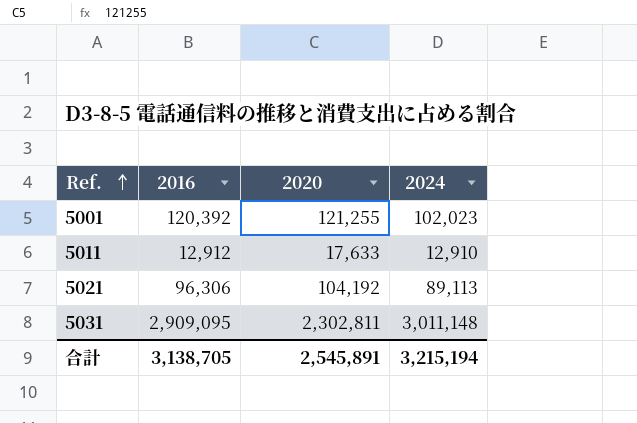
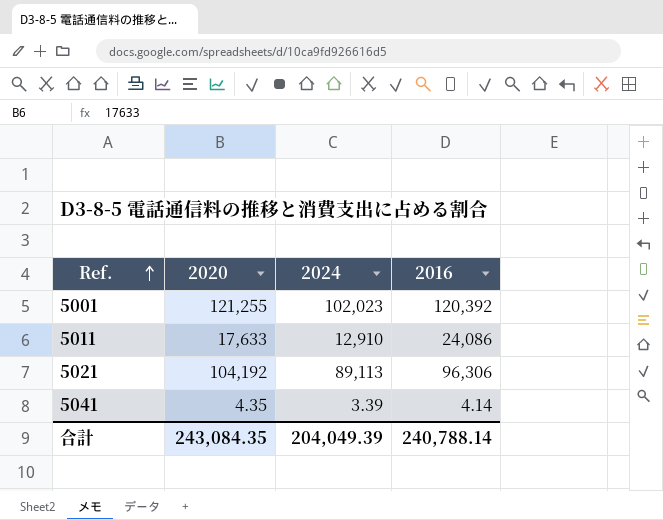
column 2016 | position: 2 -> 4
row 5031: 2,909,095 | 2,302,811 | 3,011,148 -> none
5011 | 2016: 12,912 -> 24,086
row 5041: none -> 4.35 | 3.39 | 4.14
合計 | 2020: 2,545,891 -> 243,084.35
合計 | 2024: 3,215,194 -> 204,049.39
合計 | 2016: 3,138,705 -> 240,788.14

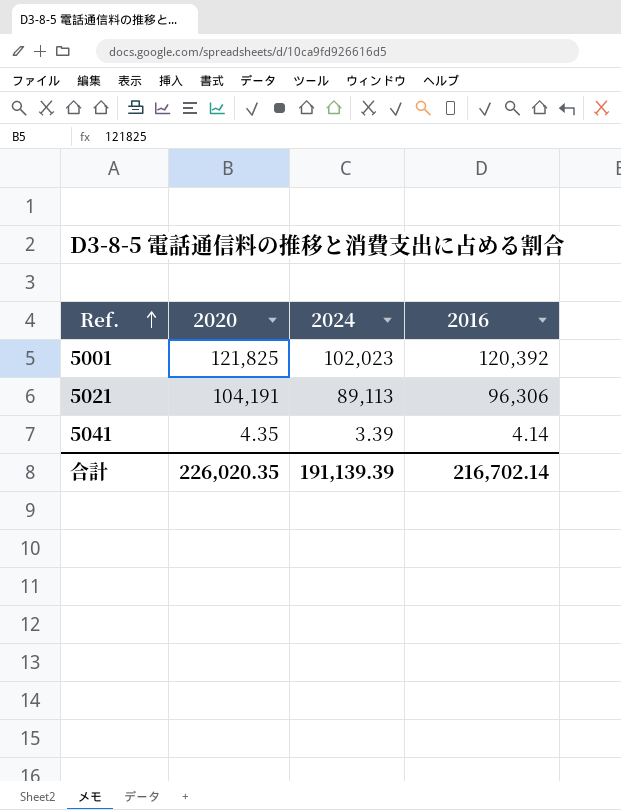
row 5011: 17,633 | 12,910 | 24,086 -> none
5001 | 2020: 121,255 -> 121,825
5021 | 2020: 104,192 -> 104,191
合計 | 2020: 243,084.35 -> 226,020.35
合計 | 2024: 204,049.39 -> 191,139.39
合計 | 2016: 240,788.14 -> 216,702.14

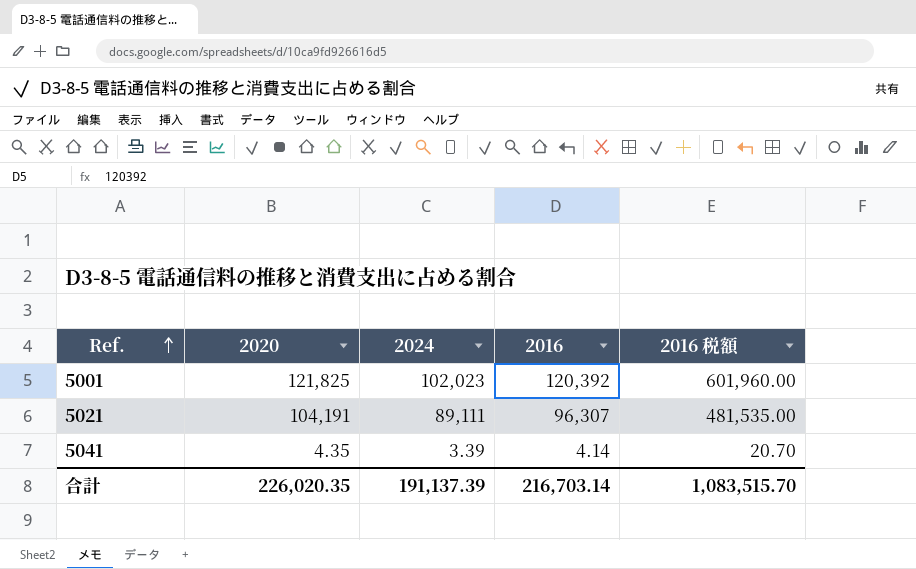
column 2016 税額 | formula: none -> [2016] * 5
5021 | 2024: 89,113 -> 89,111
5021 | 2016: 96,306 -> 96,307
合計 | 2024: 191,139.39 -> 191,137.39
合計 | 2016: 216,702.14 -> 216,703.14

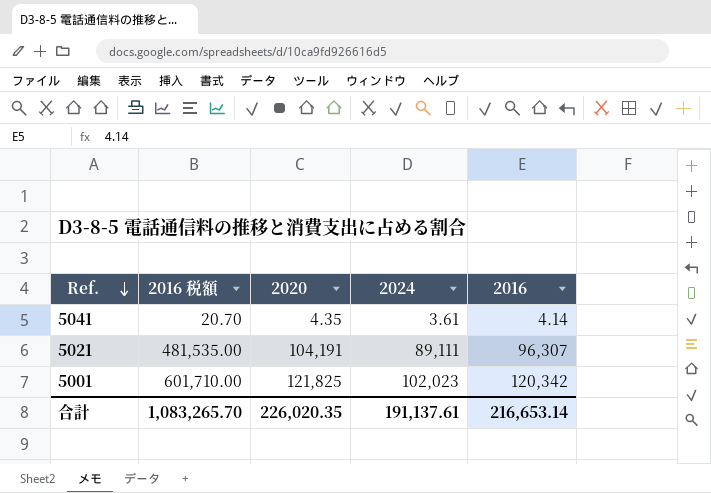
row order: Ref. ascending -> Ref. descending
column 2016 税額 | position: 5 -> 2
5041 | 2024: 3.39 -> 3.61
5001 | 2016 税額: 601,960.00 -> 601,710.00
5001 | 2016: 120,392 -> 120,342
合計 | 2016 税額: 1,083,515.70 -> 1,083,265.70
合計 | 2024: 191,137.39 -> 191,137.61
合計 | 2016: 216,703.14 -> 216,653.14

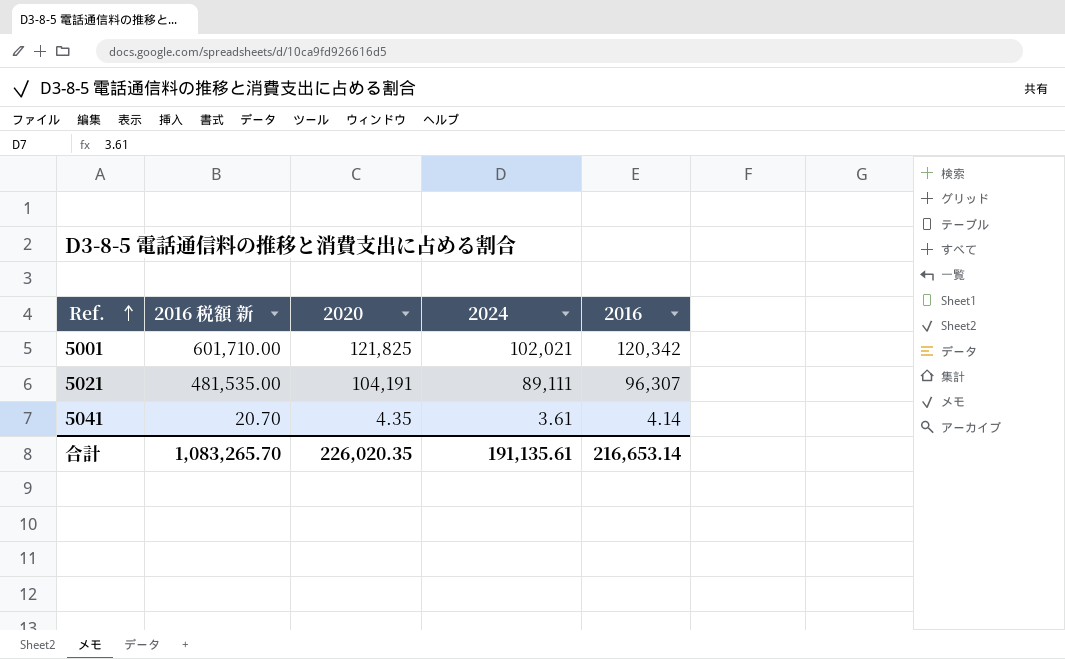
row order: Ref. descending -> Ref. ascending
column name: 2016 税額 -> 2016 税額 新
5001 | 2024: 102,023 -> 102,021
合計 | 2024: 191,137.61 -> 191,135.61

